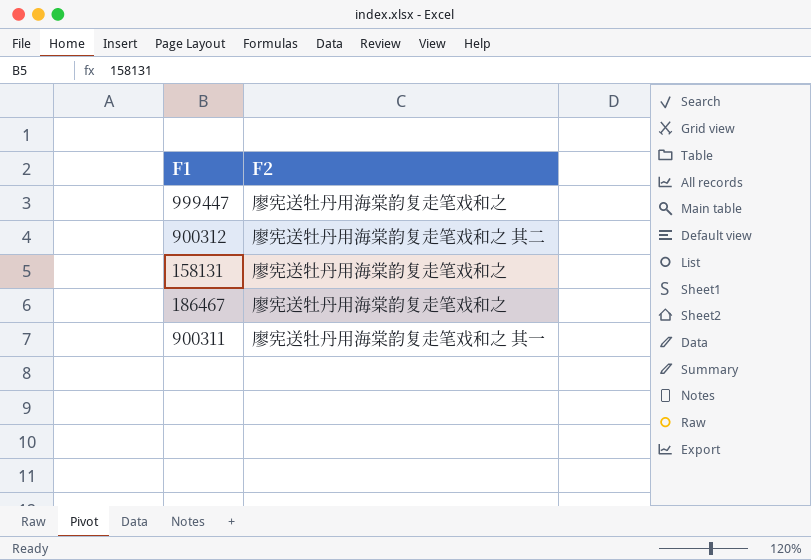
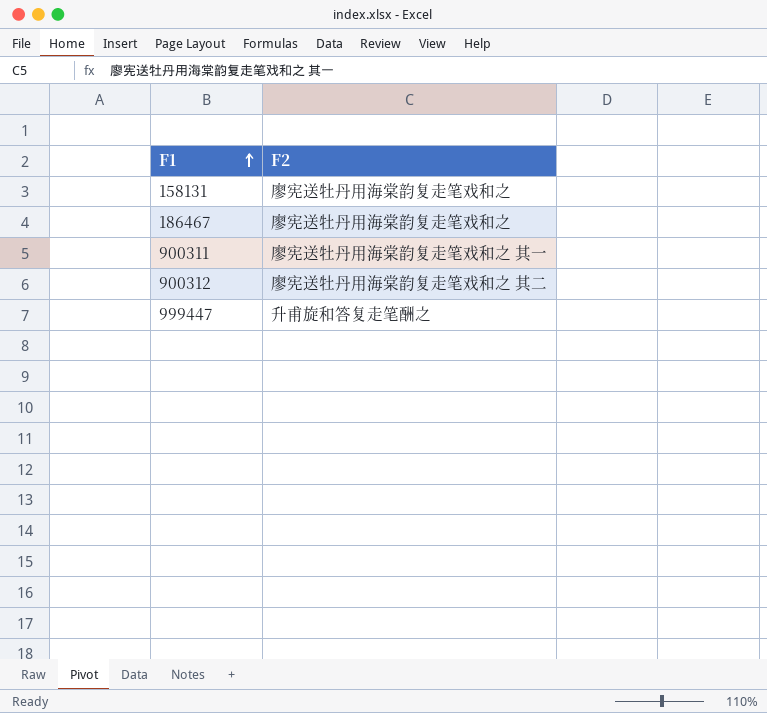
row order: none -> F1 ascending
999447 | F2: 廖宪送牡丹用海棠韵复走笔戏和之 -> 升甫旋和答复走笔酬之

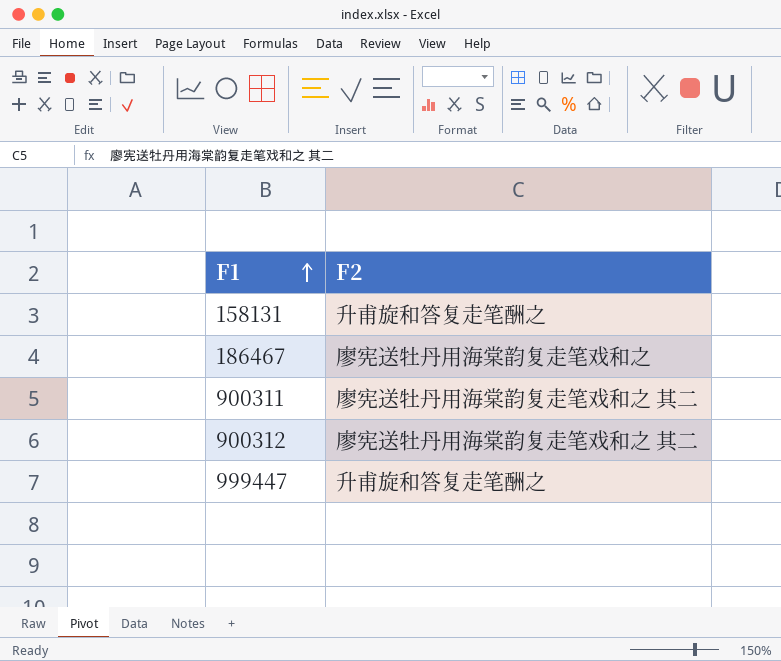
158131 | F2: 廖宪送牡丹用海棠韵复走笔戏和之 -> 升甫旋和答复走笔酬之
900311 | F2: 廖宪送牡丹用海棠韵复走笔戏和之 其一 -> 廖宪送牡丹用海棠韵复走笔戏和之 其二

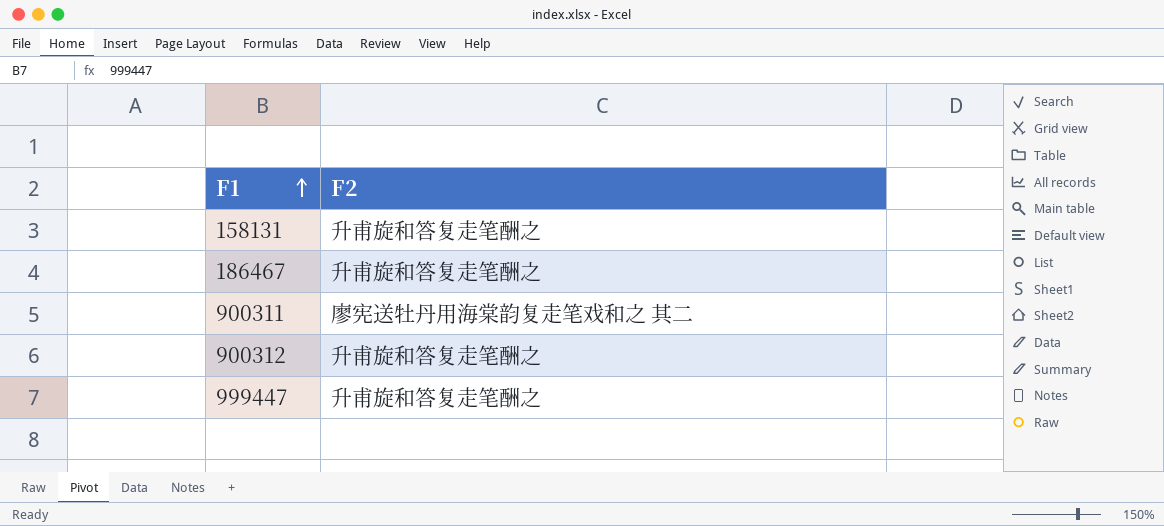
186467 | F2: 廖宪送牡丹用海棠韵复走笔戏和之 -> 升甫旋和答复走笔酬之
900312 | F2: 廖宪送牡丹用海棠韵复走笔戏和之 其二 -> 升甫旋和答复走笔酬之

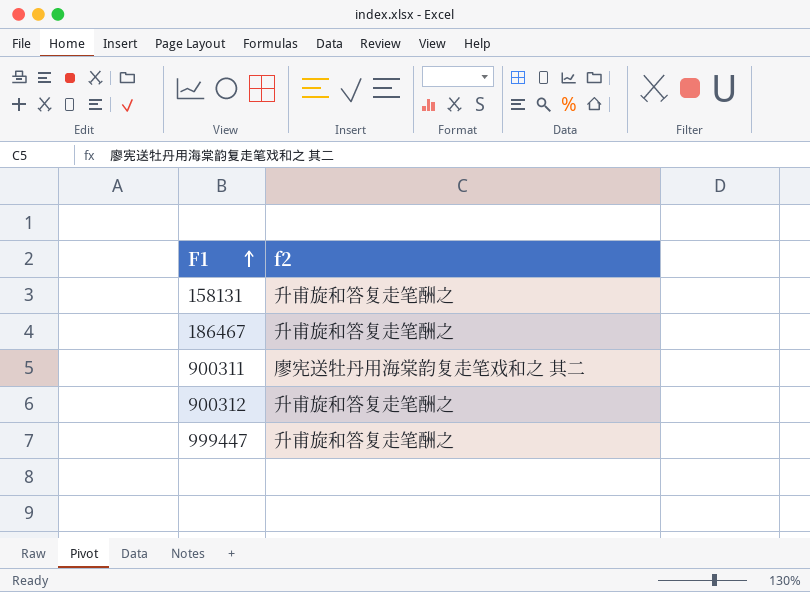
column name: F2 -> f2

